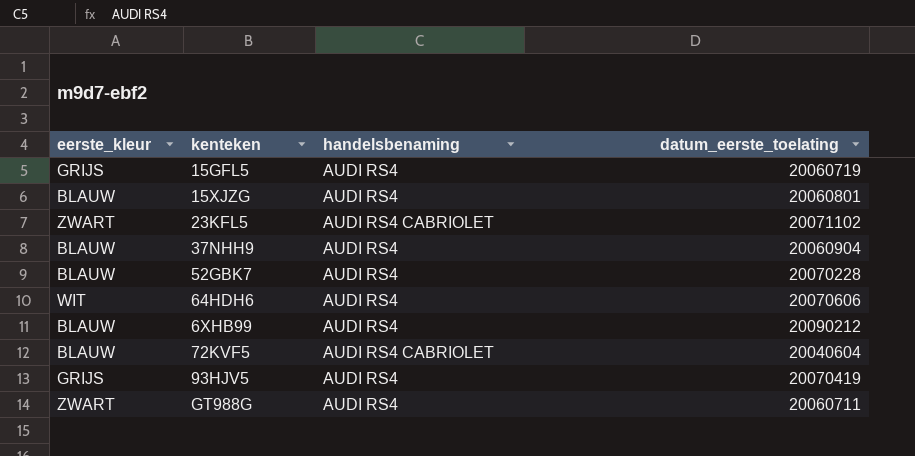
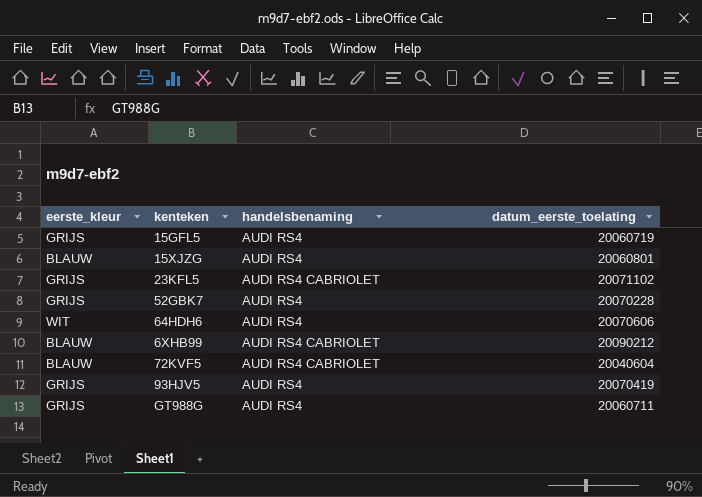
row 37NHH9: BLAUW | AUDI RS4 | 20060904 -> none
23KFL5 | eerste_kleur: ZWART -> GRIJS
52GBK7 | eerste_kleur: BLAUW -> GRIJS
6XHB99 | handelsbenaming: AUDI RS4 -> AUDI RS4 CABRIOLET
GT988G | eerste_kleur: ZWART -> GRIJS

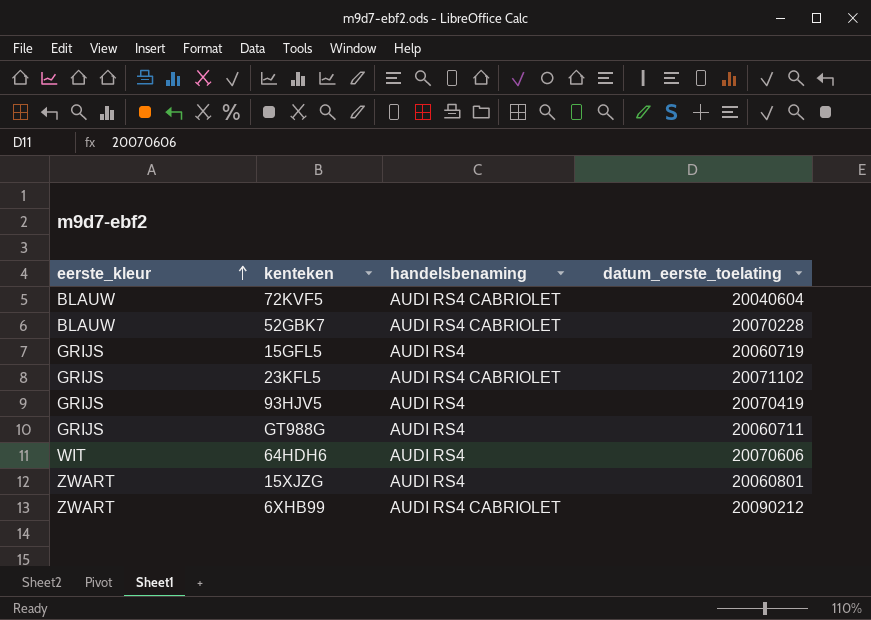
row order: none -> eerste_kleur ascending
52GBK7 | eerste_kleur: GRIJS -> BLAUW
52GBK7 | handelsbenaming: AUDI RS4 -> AUDI RS4 CABRIOLET
15XJZG | eerste_kleur: BLAUW -> ZWART
6XHB99 | eerste_kleur: BLAUW -> ZWART

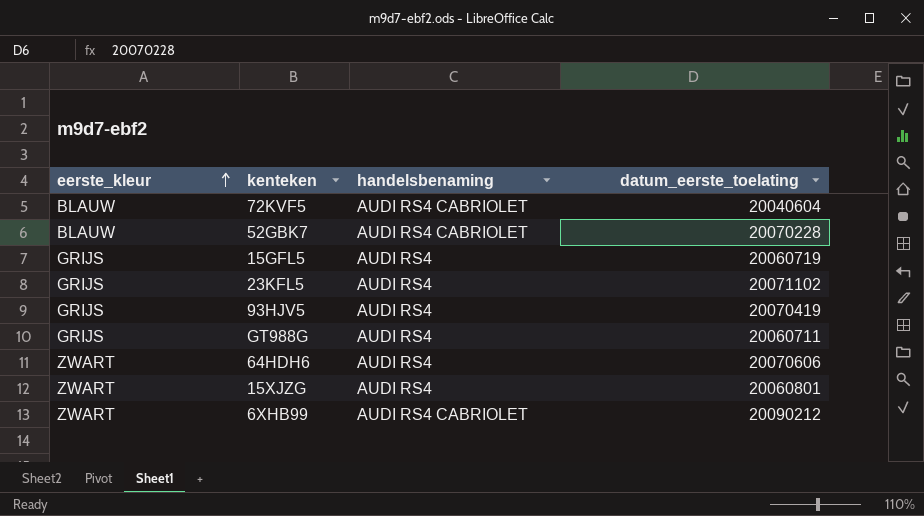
23KFL5 | handelsbenaming: AUDI RS4 CABRIOLET -> AUDI RS4
64HDH6 | eerste_kleur: WIT -> ZWART

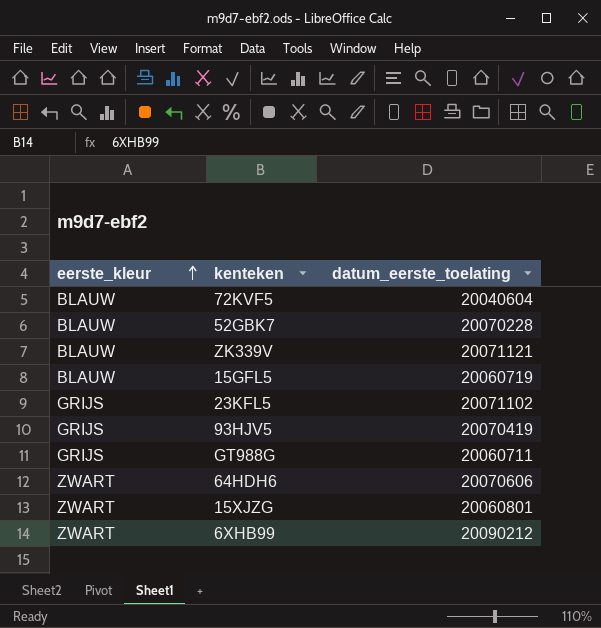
column handelsbenaming | position: 3 -> none
row ZK339V: none -> BLAUW | 20071121
15GFL5 | eerste_kleur: GRIJS -> BLAUW

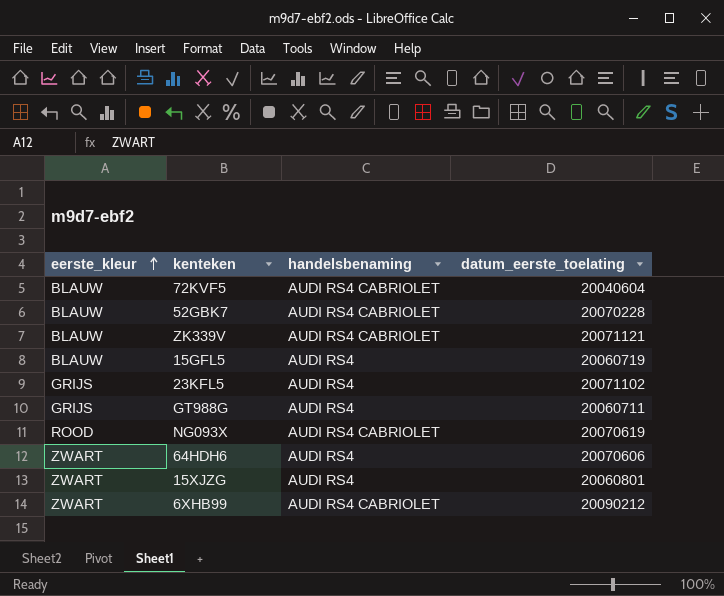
column handelsbenaming | position: none -> 3
row 93HJV5: GRIJS | 20070419 -> none
row NG093X: none -> ROOD | AUDI RS4 CABRIOLET | 20070619

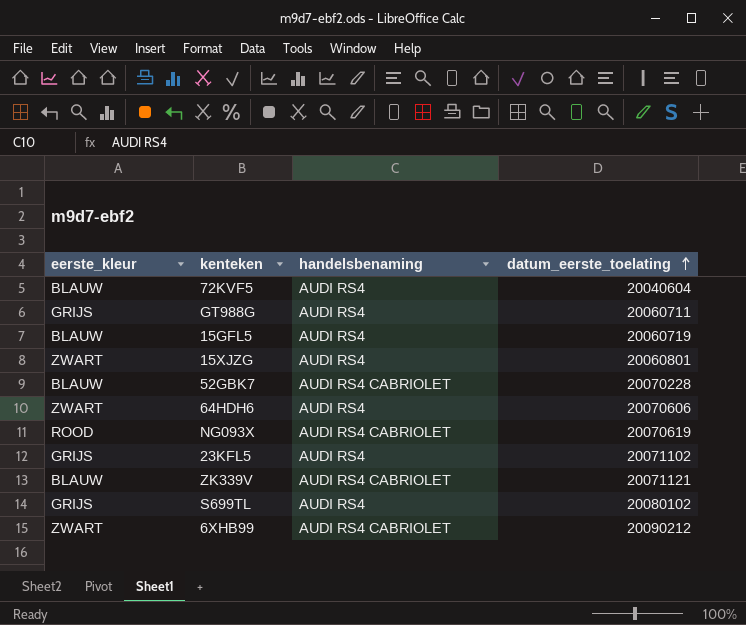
row order: eerste_kleur ascending -> datum_eerste_toelating ascending
72KVF5 | handelsbenaming: AUDI RS4 CABRIOLET -> AUDI RS4
row S699TL: none -> GRIJS | AUDI RS4 | 20080102

